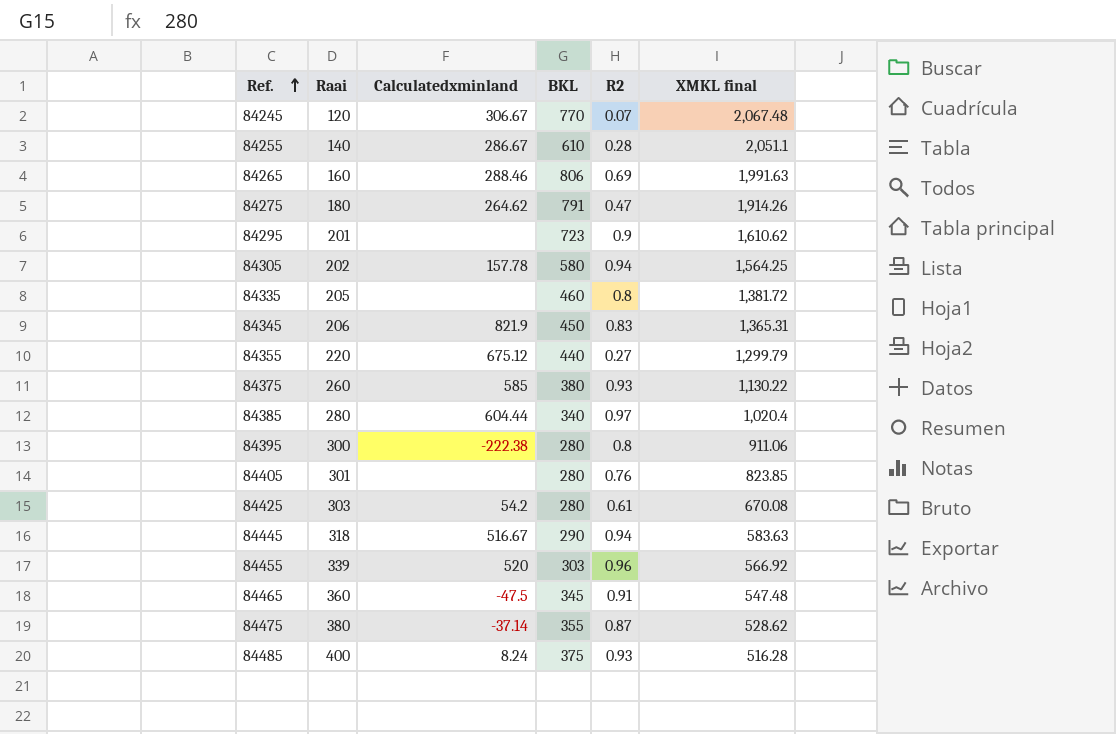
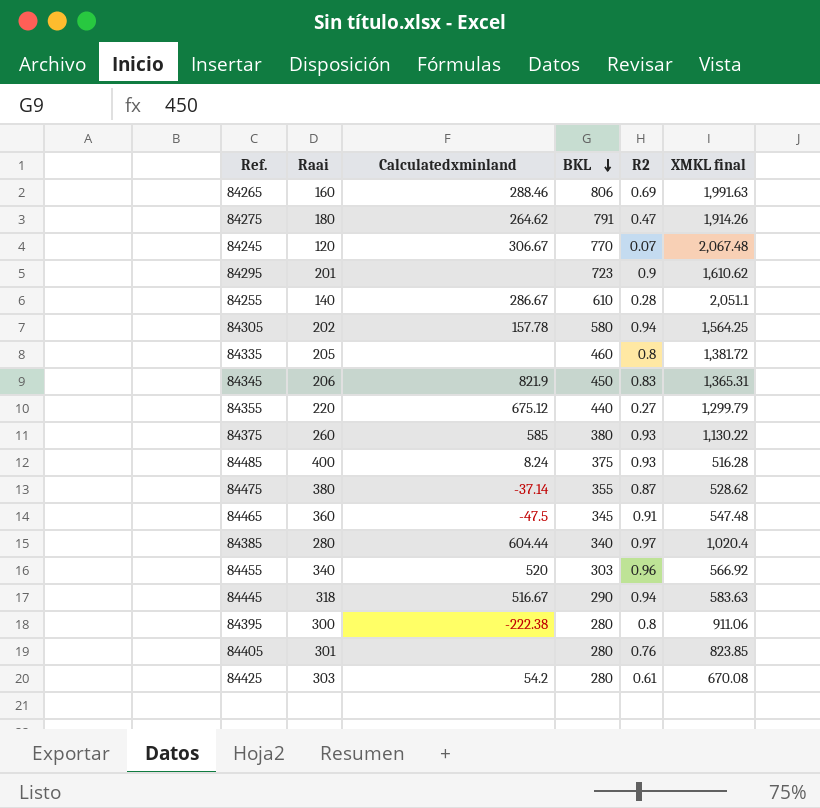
row order: Ref. ascending -> BKL descending
84455 | Raai: 339 -> 340

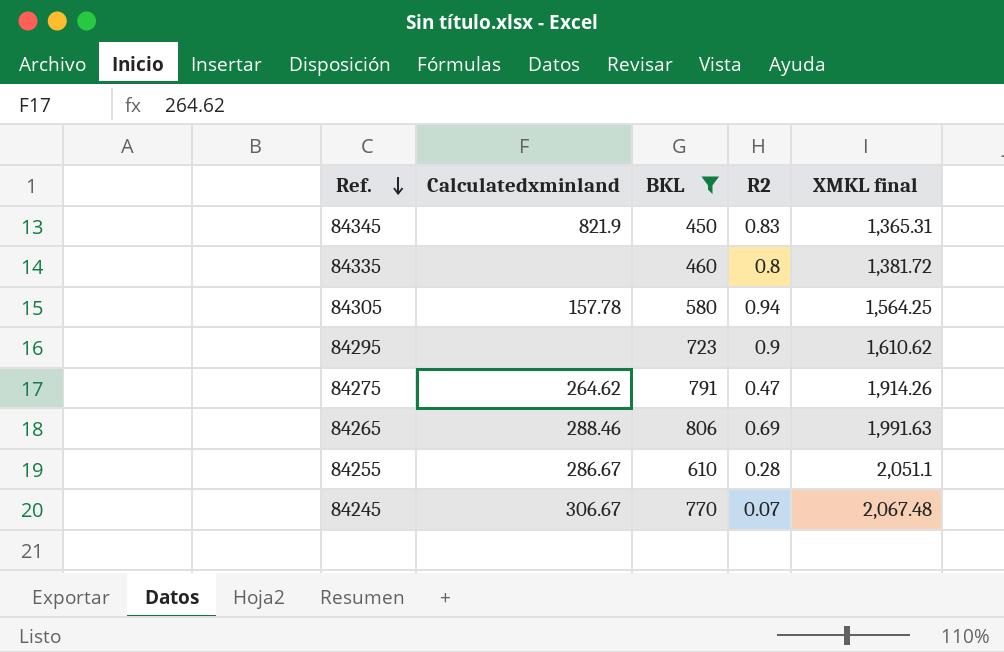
filter: none -> BKL >= 450
row order: BKL descending -> Ref. descending
column Raai | position: 2 -> none

